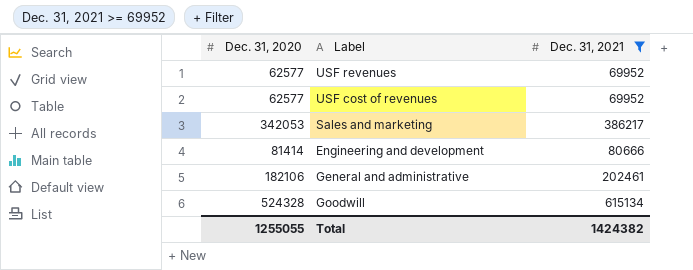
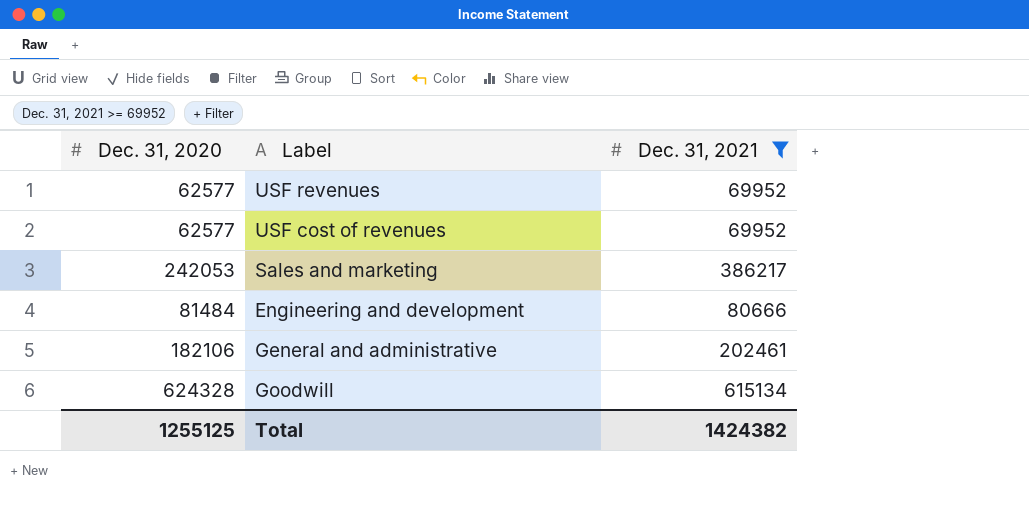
Sales and marketing | Dec. 31, 2020: 342053 -> 242053
Engineering and development | Dec. 31, 2020: 81414 -> 81484
Goodwill | Dec. 31, 2020: 524328 -> 624328
Total | Dec. 31, 2020: 1255055 -> 1255125

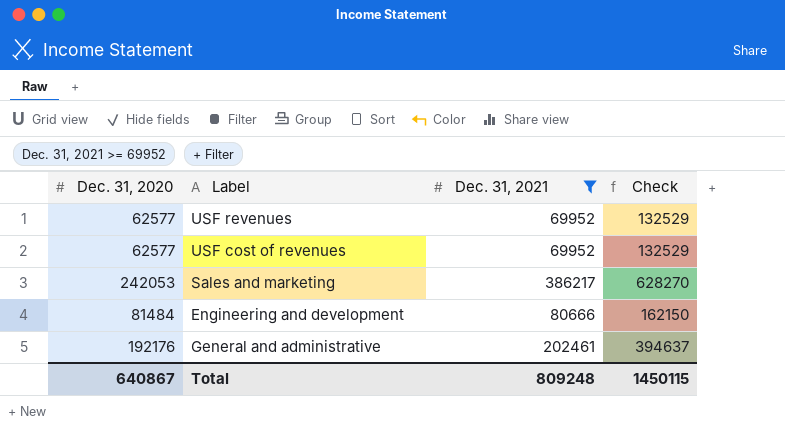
column Check | formula: none -> [Dec. 31, 2020] + [Dec. 31, 2021]
row Goodwill: 624328 | 615134 -> none
General and administrative | Dec. 31, 2020: 182106 -> 192176
Total | Dec. 31, 2020: 1255125 -> 640867
Total | Dec. 31, 2021: 1424382 -> 809248

